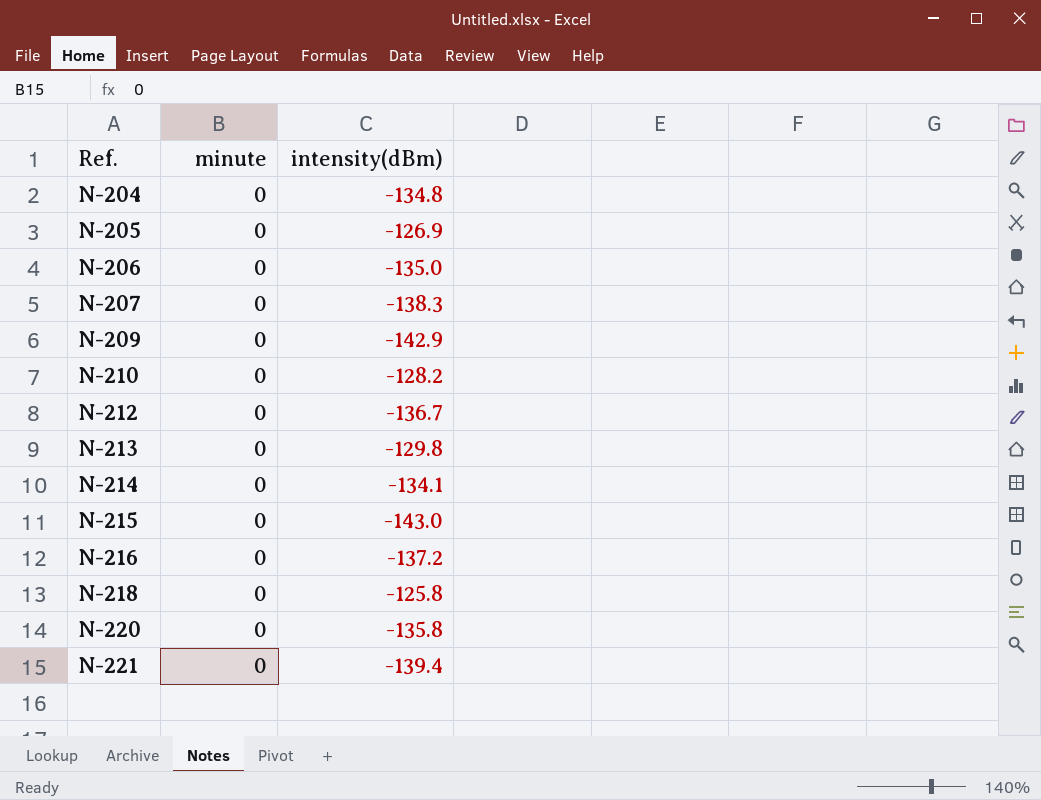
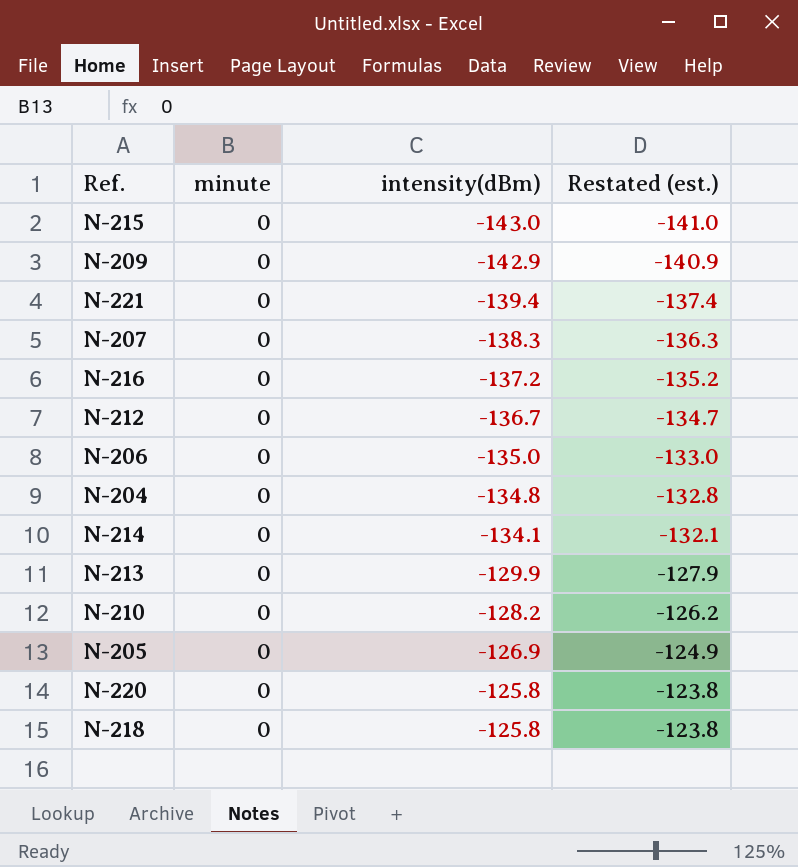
row order: Ref. ascending -> intensity(dBm) ascending
column Restated (est.) | formula: none -> [intensity(dBm)] + 2
N-213 | intensity(dBm): -129.8 -> -129.9
N-220 | intensity(dBm): -135.8 -> -125.8

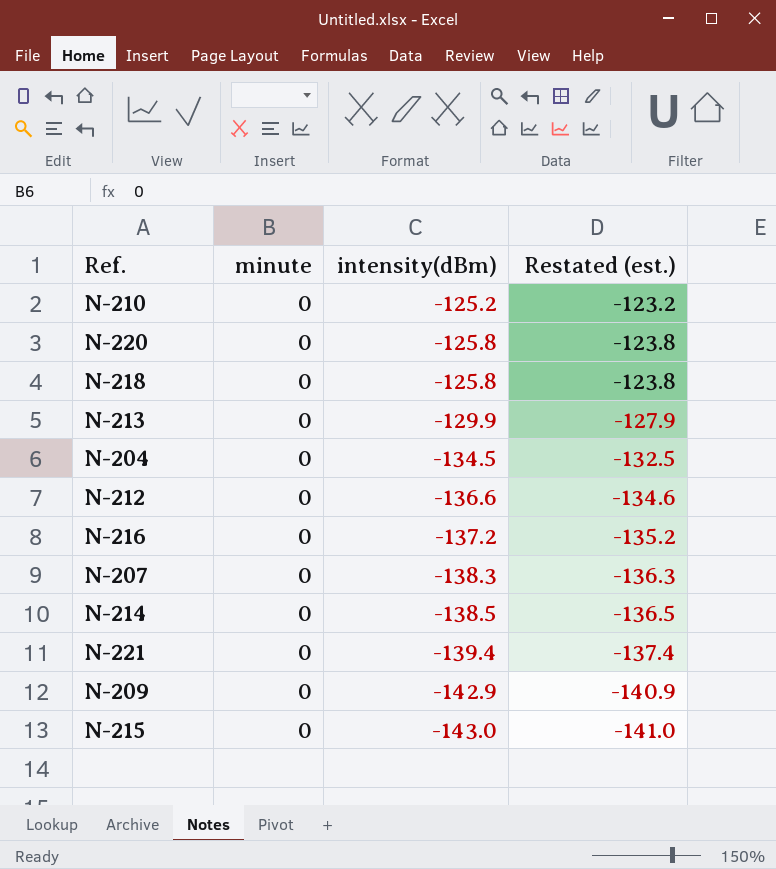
row order: intensity(dBm) ascending -> intensity(dBm) descending
row N-206: 0 | -135.0 | -133.0 -> none
row N-205: 0 | -126.9 | -124.9 -> none
N-210 | intensity(dBm): -128.2 -> -125.2
N-210 | Restated (est.): -126.2 -> -123.2
N-204 | intensity(dBm): -134.8 -> -134.5
N-204 | Restated (est.): -132.8 -> -132.5
N-212 | intensity(dBm): -136.7 -> -136.6
N-212 | Restated (est.): -134.7 -> -134.6
N-214 | intensity(dBm): -134.1 -> -138.5
N-214 | Restated (est.): -132.1 -> -136.5

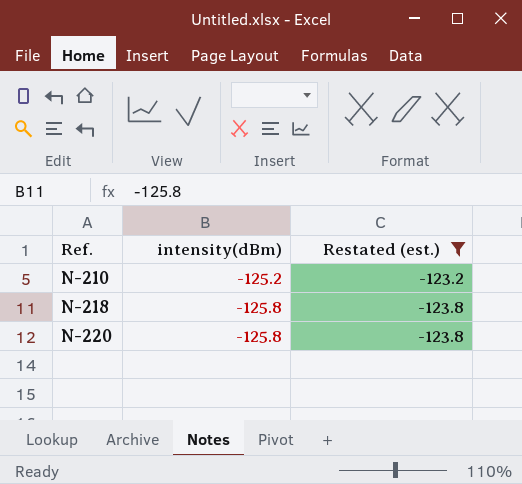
filter: none -> Restated (est.) >= -123.8
row order: intensity(dBm) descending -> Ref. ascending
column minute | position: 2 -> none

